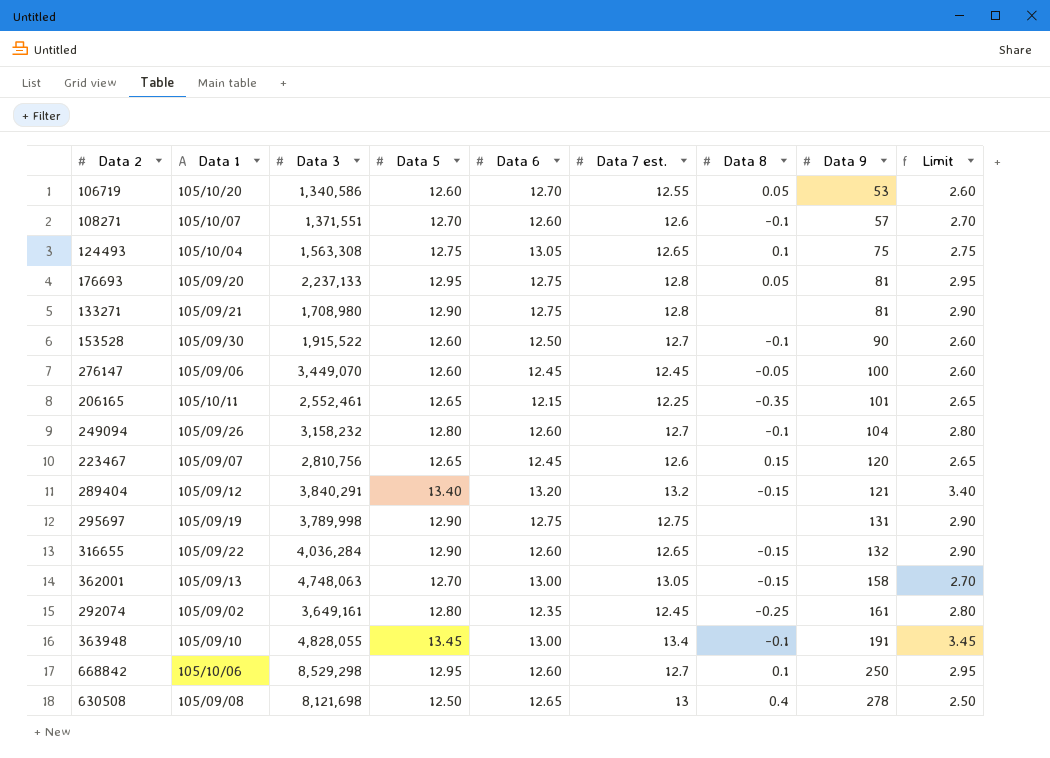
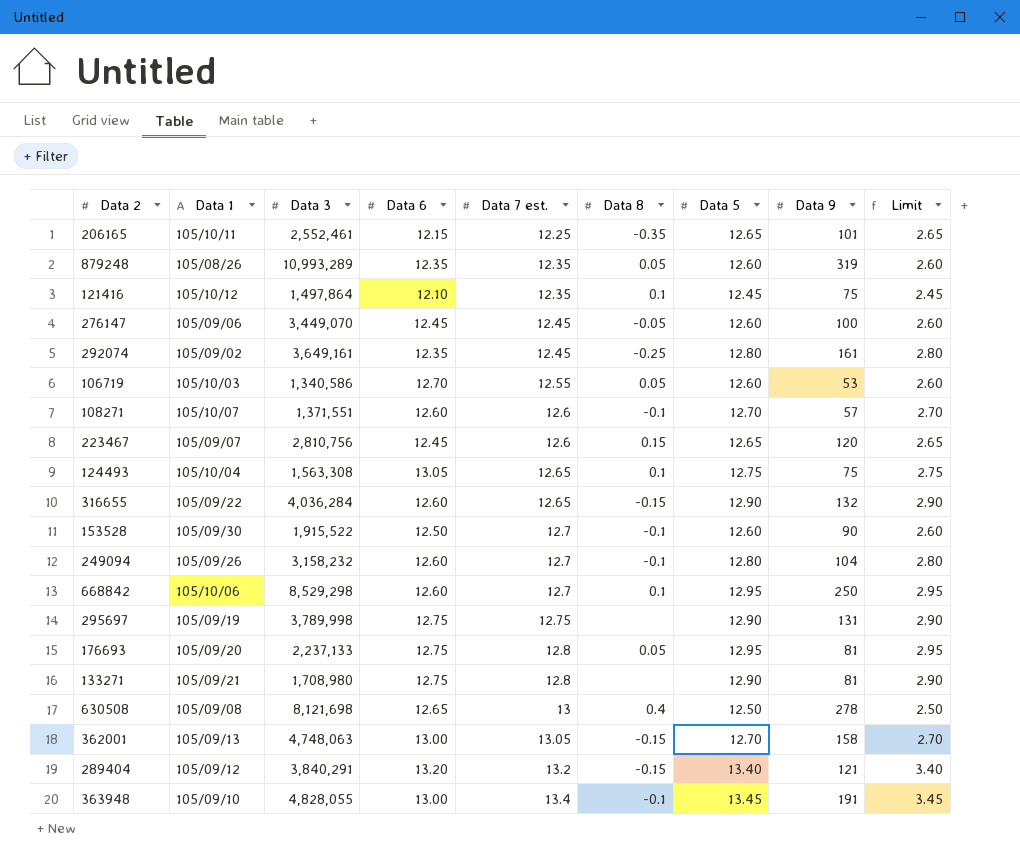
row order: Data 9 ascending -> Data 7 est. ascending
column Data 5 | position: 4 -> 7
row 879248: none -> 105/08/26 | 10,993,289 | 12.35 | 12.35 | 0.05 | 12.60 | 319 | 2.60
row 121416: none -> 105/10/12 | 1,497,864 | 12.10 | 12.35 | 0.1 | 12.45 | 75 | 2.45
106719 | Data 1: 105/10/20 -> 105/10/03

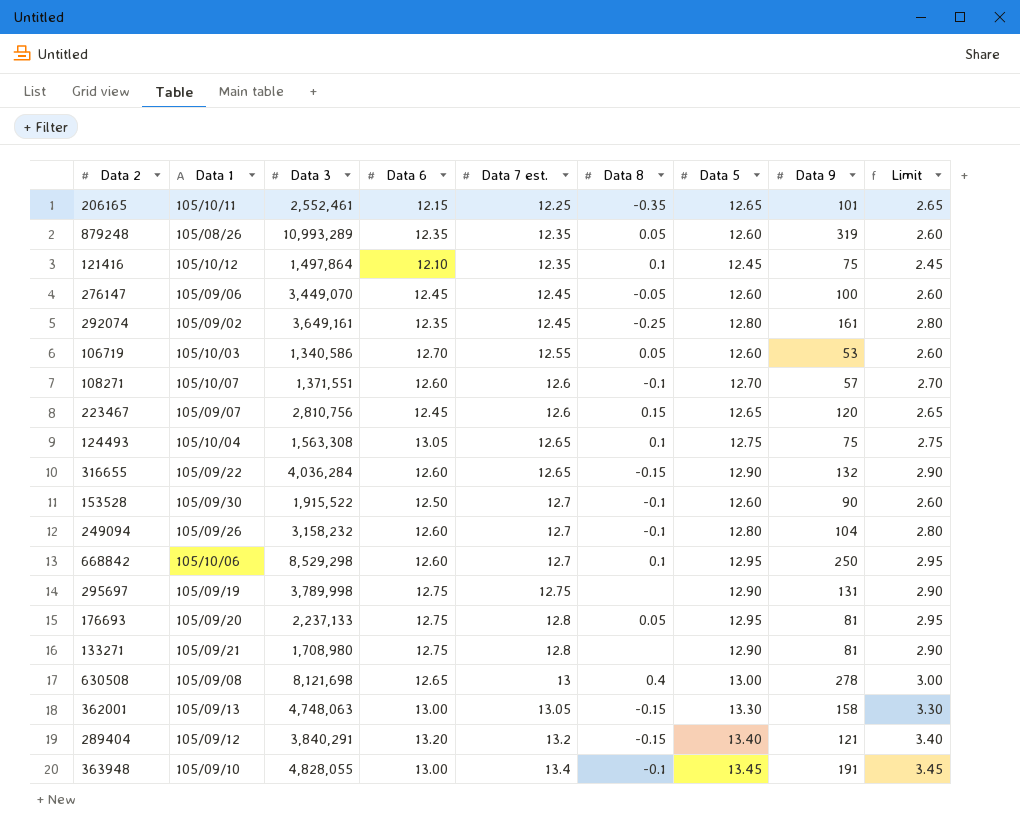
630508 | Data 5: 12.50 -> 13.00
630508 | Limit: 2.50 -> 3.00
362001 | Data 5: 12.70 -> 13.30
362001 | Limit: 2.70 -> 3.30

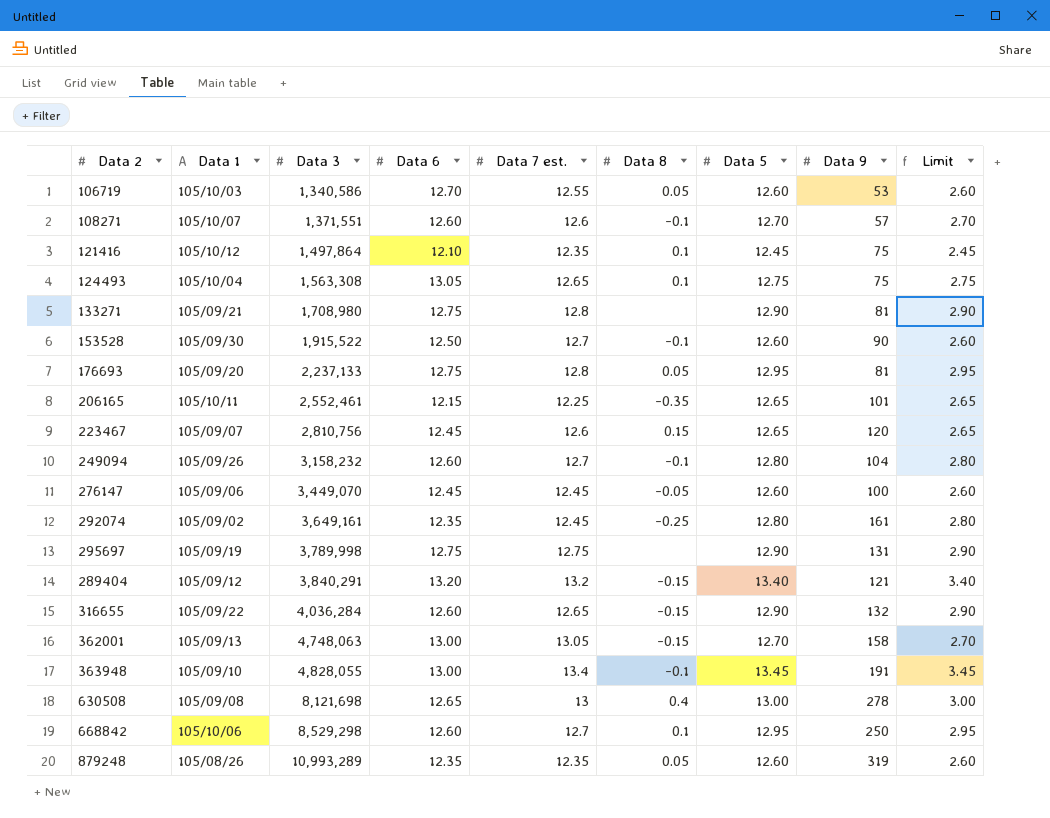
row order: Data 7 est. ascending -> Data 3 ascending
362001 | Data 5: 13.30 -> 12.70
362001 | Limit: 3.30 -> 2.70

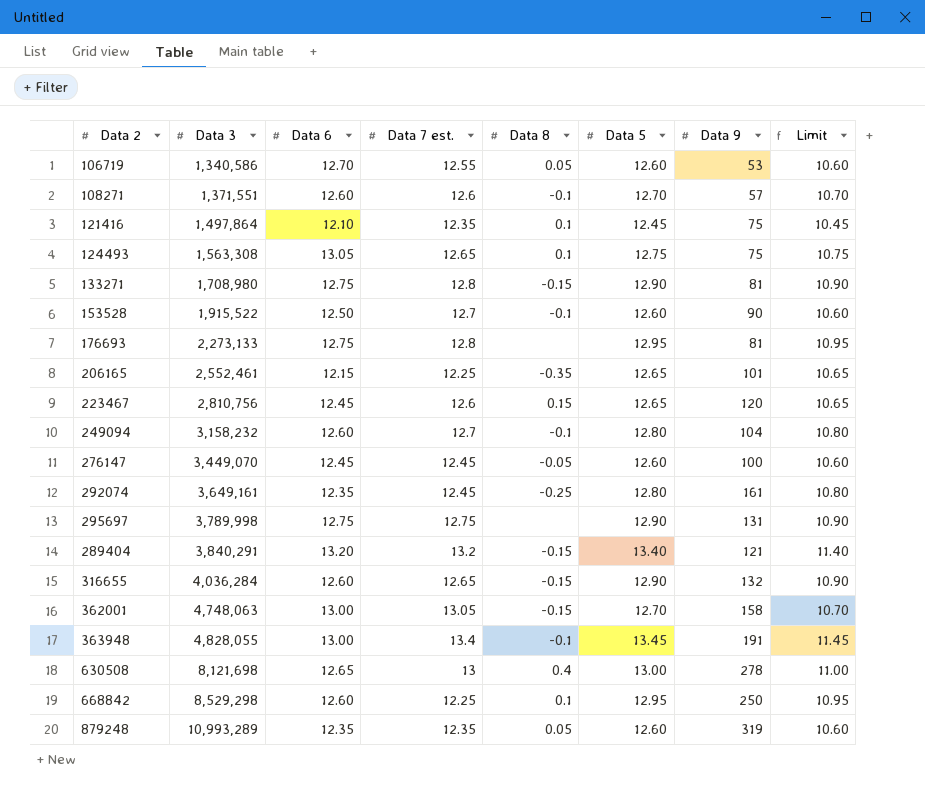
column Data 1 | position: 2 -> none
column Limit | formula: [Data 5] - 10 -> [Data 5] - 2
133271 | Data 8: none -> -0.15
176693 | Data 3: 2,237,133 -> 2,273,133
176693 | Data 8: 0.05 -> none
668842 | Data 7 est.: 12.7 -> 12.25

